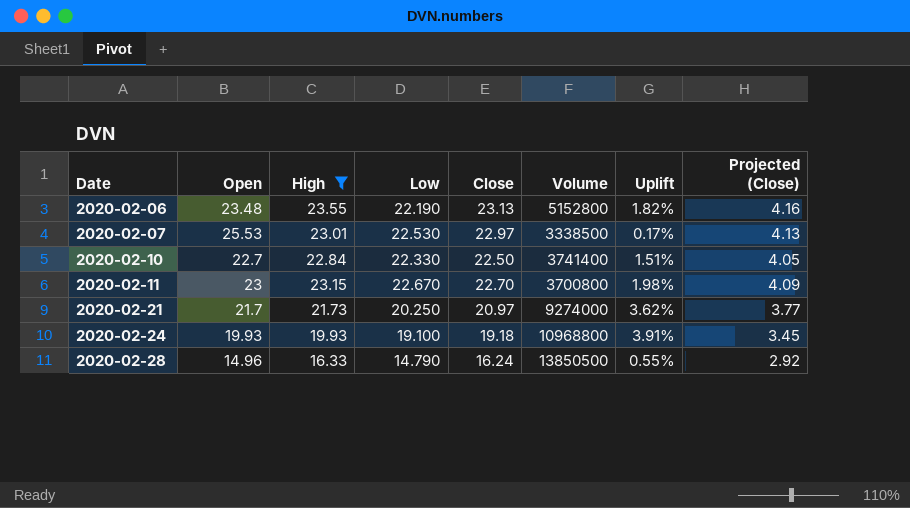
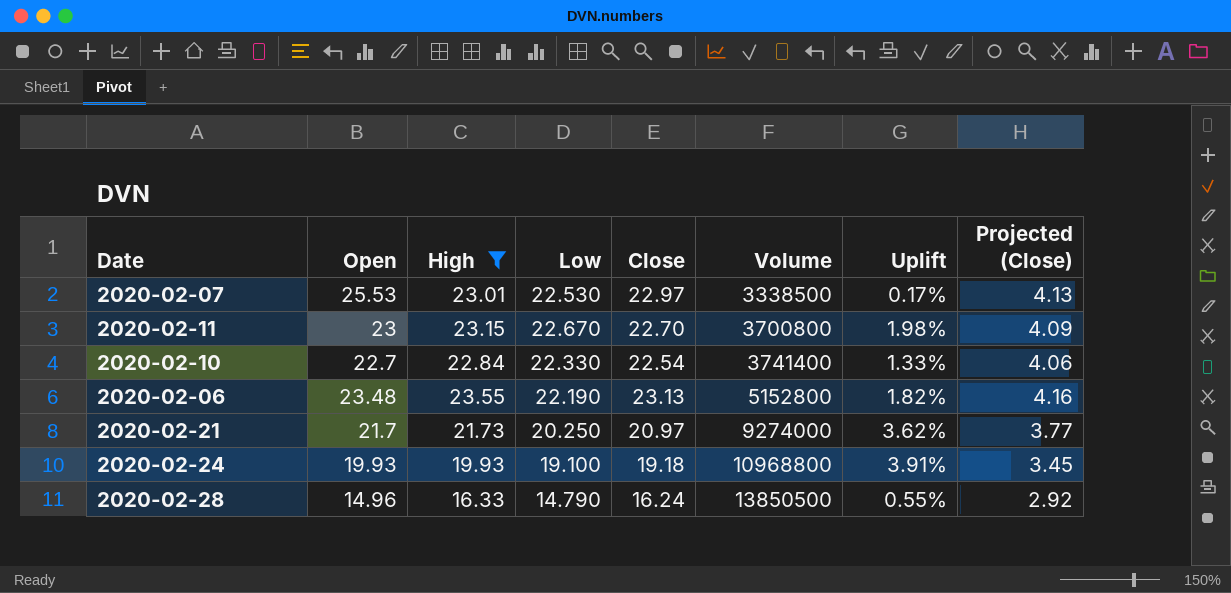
row order: Date ascending -> Volume ascending
2020-02-10 | Close: 22.50 -> 22.54
2020-02-10 | Uplift: 1.51% -> 1.33%
2020-02-10 | Projected (Close): 4.05 -> 4.06

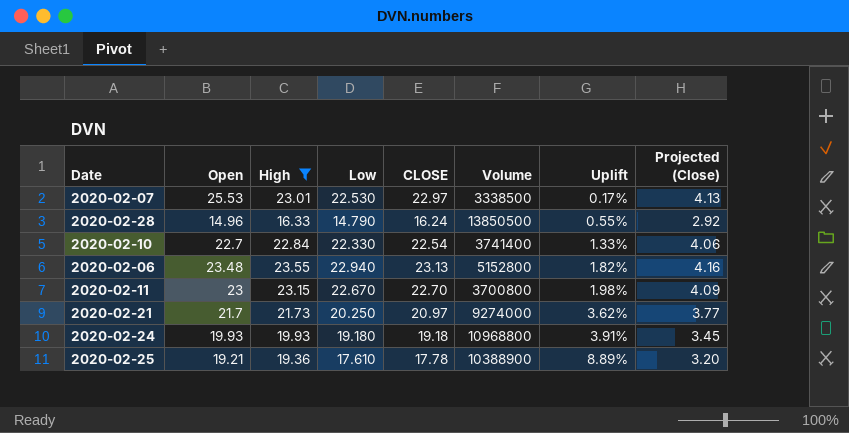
row order: Volume ascending -> Uplift ascending
column name: Close -> CLOSE
2020-02-06 | Low: 22.190 -> 22.940
2020-02-24 | Low: 19.100 -> 19.180
row 2020-02-25: none -> 19.21 | 19.36 | 17.610 | 17.78 | 10388900 | 8.89% | 3.20

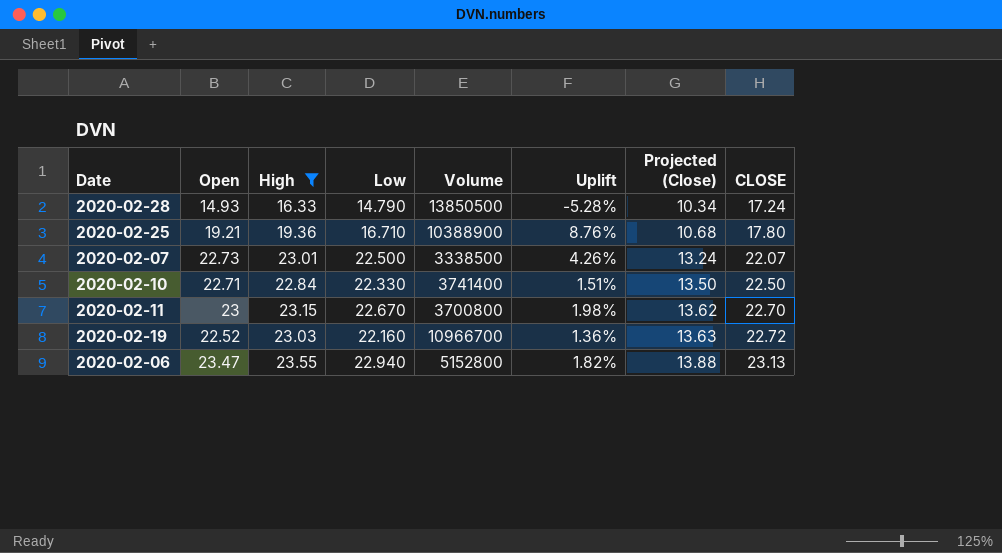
row order: Uplift ascending -> Projected (Close) ascending
column Projected (Close) | formula: [CLOSE] * 0.18 -> [CLOSE] * 0.6
column CLOSE | position: 5 -> 8
row 2020-02-21: 21.7 | 21.73 | 20.250 | 20.97 | 9274000 | 3.62% | 3.77 -> none
row 2020-02-24: 19.93 | 19.93 | 19.180 | 19.18 | 10968800 | 3.91% | 3.45 -> none
2020-02-28 | Open: 14.96 -> 14.93
2020-02-28 | Uplift: 0.55% -> -5.28%
2020-02-28 | CLOSE: 16.24 -> 17.24
2020-02-25 | Low: 17.610 -> 16.710
2020-02-25 | Uplift: 8.89% -> 8.76%
2020-02-25 | CLOSE: 17.78 -> 17.80
2020-02-07 | Open: 25.53 -> 22.73
2020-02-07 | Low: 22.530 -> 22.500
2020-02-07 | Uplift: 0.17% -> 4.26%
2020-02-07 | CLOSE: 22.97 -> 22.07
2020-02-10 | Open: 22.7 -> 22.71
2020-02-10 | Uplift: 1.33% -> 1.51%
2020-02-10 | CLOSE: 22.54 -> 22.50
row 2020-02-19: none -> 22.52 | 23.03 | 22.160 | 10966700 | 1.36% | 13.63 | 22.72
2020-02-06 | Open: 23.48 -> 23.47

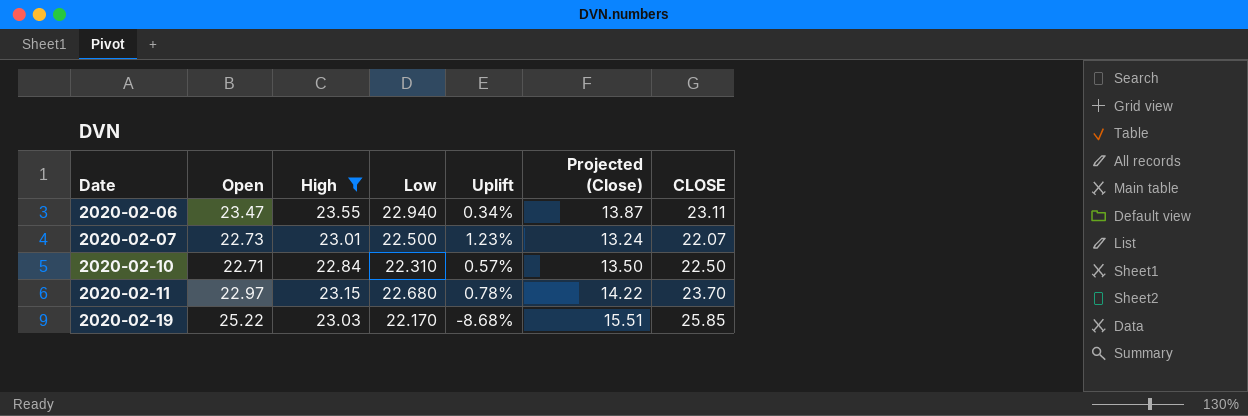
row order: Projected (Close) ascending -> Date ascending
column Volume | position: 5 -> none
column Uplift | formula: ([High] - [CLOSE]) / [CLOSE] -> ([High] - [Open]) / [Open]
row 2020-02-28: 14.93 | 16.33 | 14.790 | 13850500 | -5.28% | 10.34 | 17.24 -> none
row 2020-02-25: 19.21 | 19.36 | 16.710 | 10388900 | 8.76% | 10.68 | 17.80 -> none
2020-02-06 | Projected (Close): 13.88 -> 13.87
2020-02-06 | CLOSE: 23.13 -> 23.11
2020-02-10 | Low: 22.330 -> 22.310
2020-02-11 | Open: 23 -> 22.97
2020-02-11 | Low: 22.670 -> 22.680
2020-02-11 | Projected (Close): 13.62 -> 14.22
2020-02-11 | CLOSE: 22.70 -> 23.70
2020-02-19 | Open: 22.52 -> 25.22
2020-02-19 | Low: 22.160 -> 22.170
2020-02-19 | Projected (Close): 13.63 -> 15.51
2020-02-19 | CLOSE: 22.72 -> 25.85

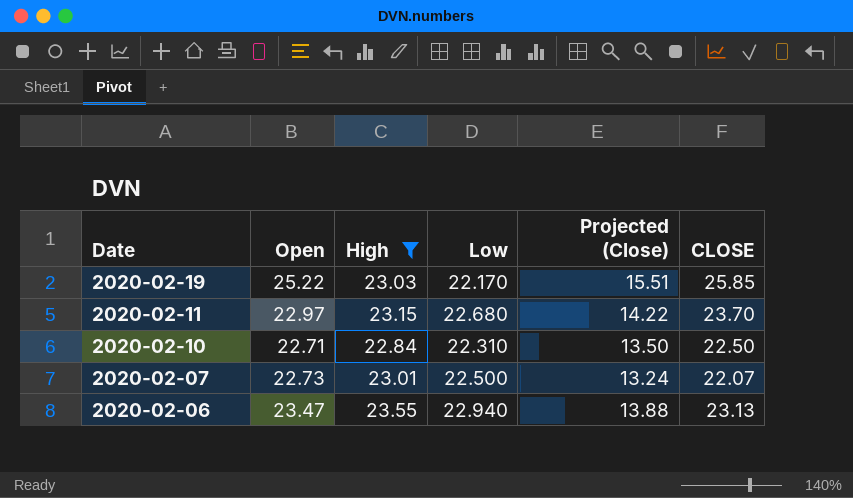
row order: Date ascending -> Date descending
column Uplift | formula: ([High] - [Open]) / [Open] -> none
2020-02-06 | Projected (Close): 13.87 -> 13.88
2020-02-06 | CLOSE: 23.11 -> 23.13

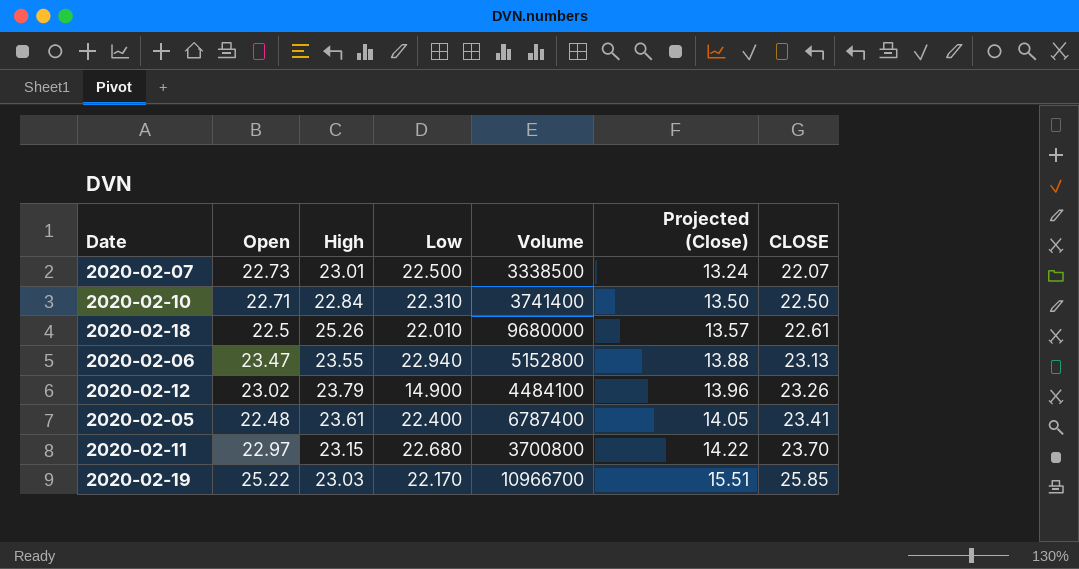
filter: High <= 23.55 -> none
row order: Date descending -> Projected (Close) ascending
column Volume | position: none -> 5

